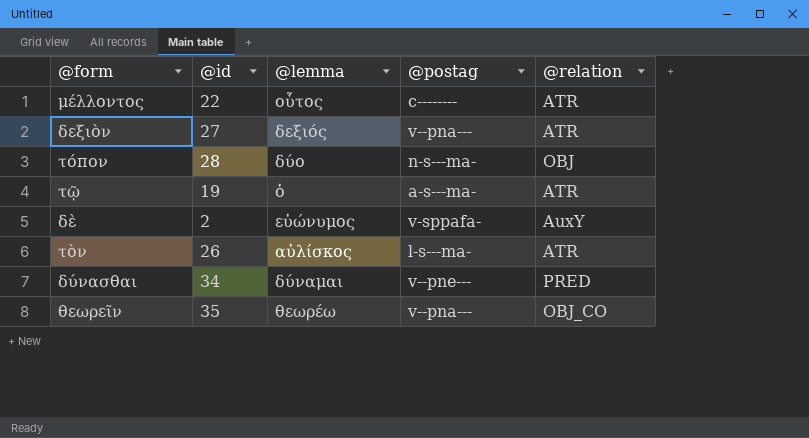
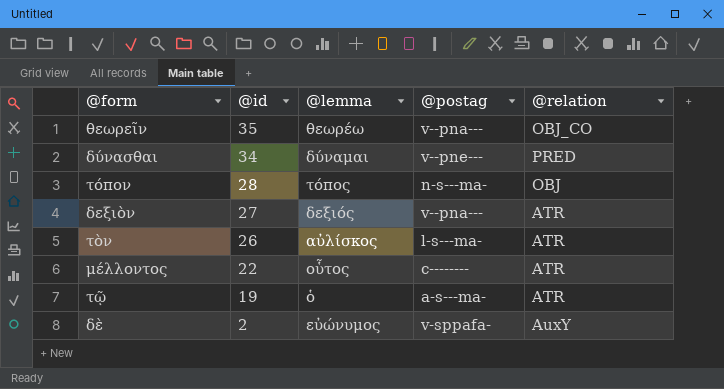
row order: none -> @id descending
τόπον | @lemma: δύο -> τόπος

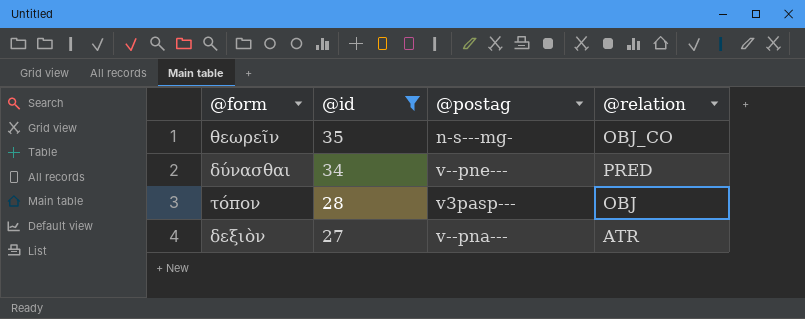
filter: none -> @id >= 27
column @lemma | position: 3 -> none
θεωρεῖν | @postag: v--pna--- -> n-s---mg-
τόπον | @postag: n-s---ma- -> v3pasp---

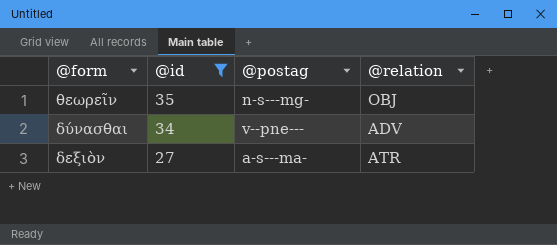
row τόπον: 28 | v3pasp--- | OBJ -> none
θεωρεῖν | @relation: OBJ_CO -> OBJ
δύνασθαι | @relation: PRED -> ADV
δεξιὸν | @postag: v--pna--- -> a-s---ma-

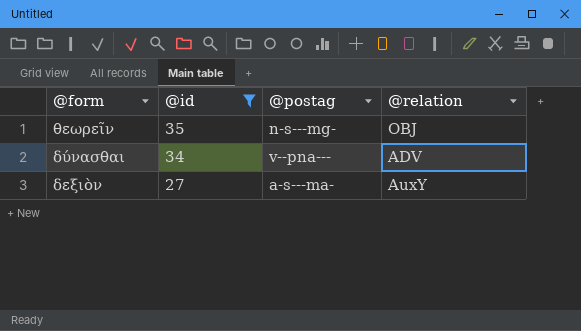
δύνασθαι | @postag: v--pne--- -> v--pna---
δεξιὸν | @relation: ATR -> AuxY

